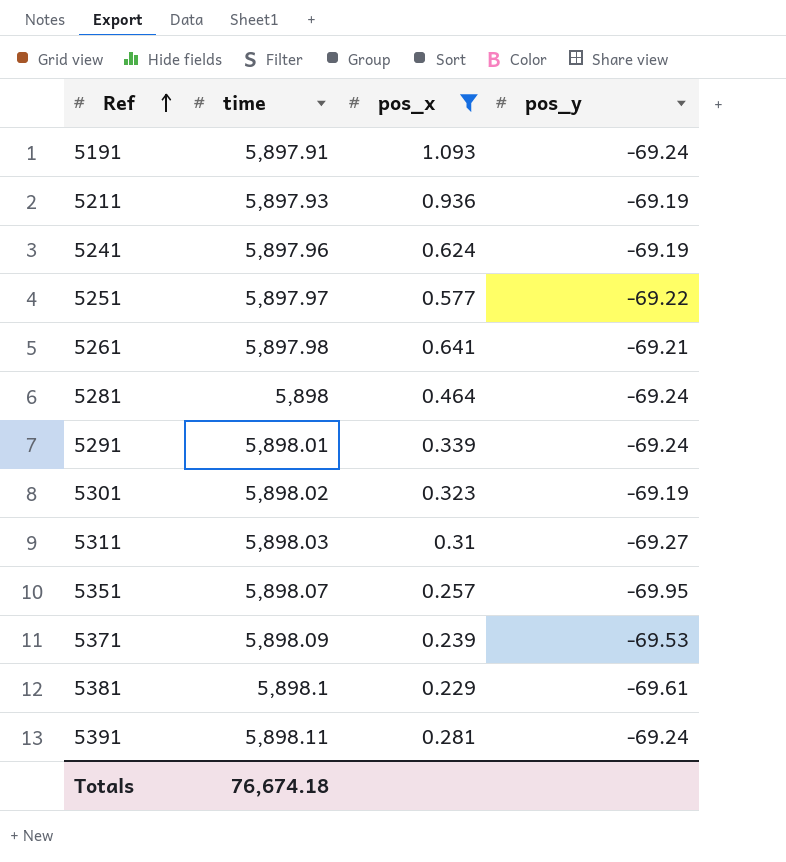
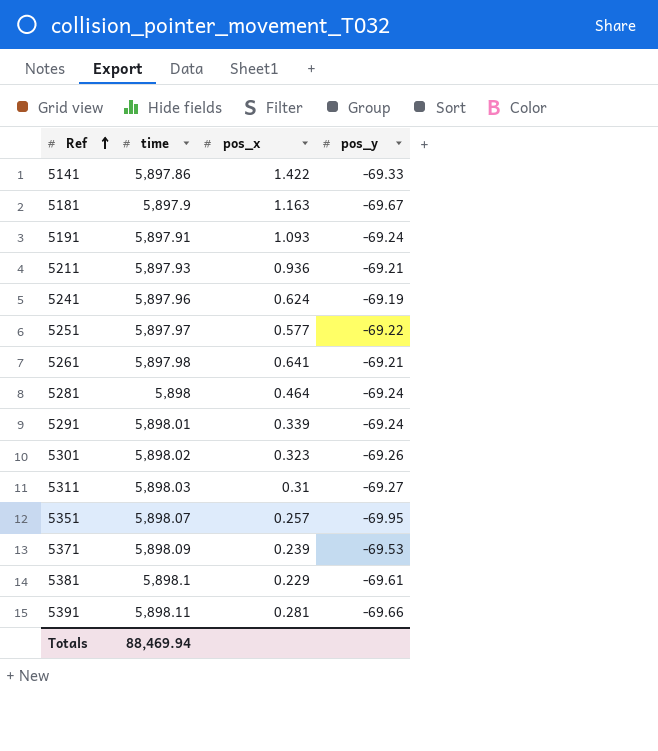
filter: pos_x <= 1.093 -> none
5211 | pos_y: -69.19 -> -69.21
5301 | pos_y: -69.19 -> -69.26
5391 | pos_y: -69.24 -> -69.66
Totals | time: 76,674.18 -> 88,469.94

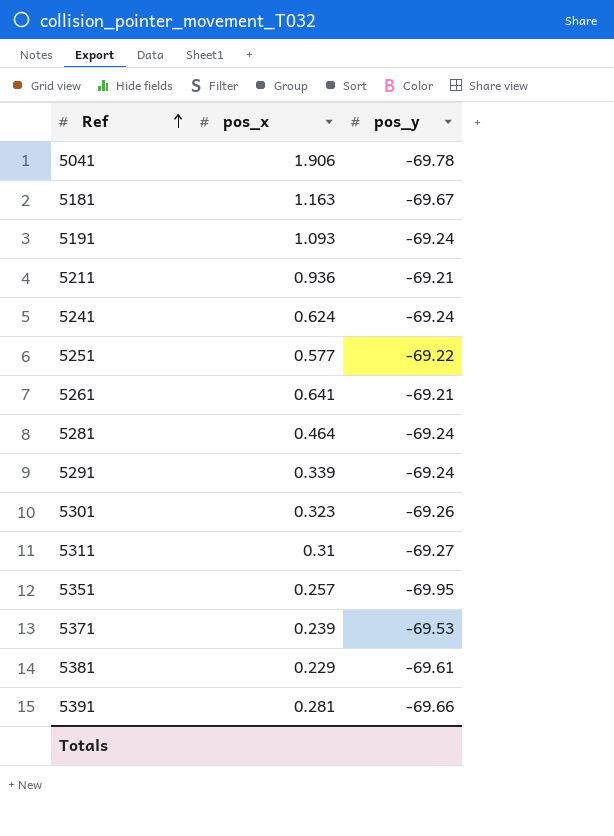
column time | position: 2 -> none
row 5141: 5,897.86 | 1.422 | -69.33 -> none
row 5041: none -> 1.906 | -69.78
5241 | pos_y: -69.19 -> -69.24

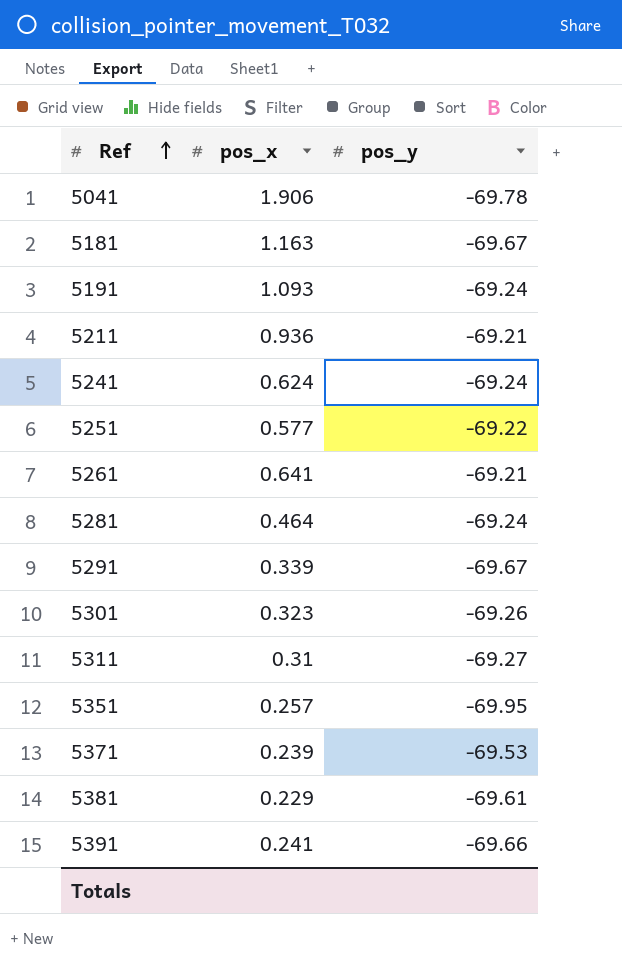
5291 | pos_y: -69.24 -> -69.67
5391 | pos_x: 0.281 -> 0.241

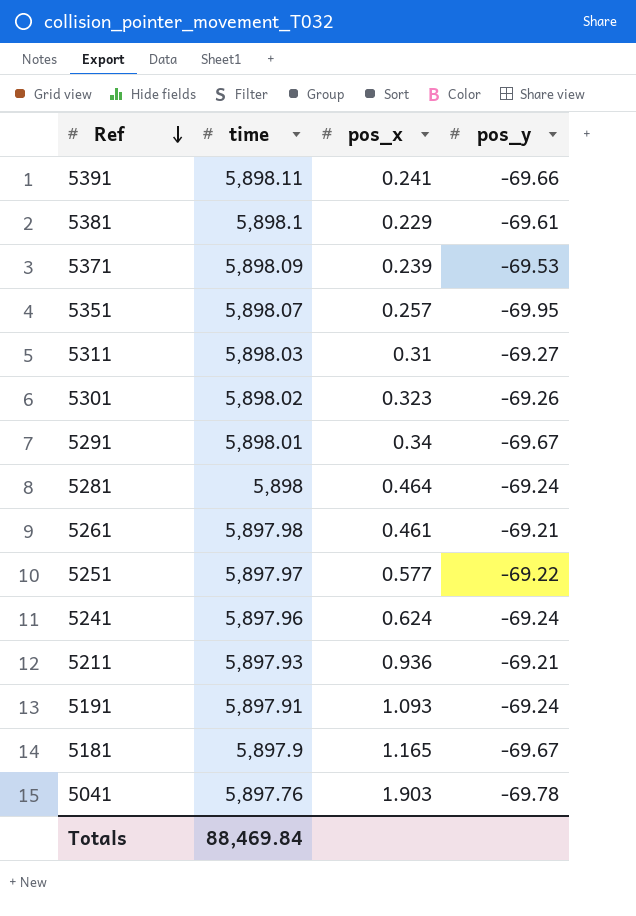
row order: Ref ascending -> Ref descending
column time | position: none -> 2
5291 | pos_x: 0.339 -> 0.34
5261 | pos_x: 0.641 -> 0.461
5181 | pos_x: 1.163 -> 1.165
5041 | pos_x: 1.906 -> 1.903

